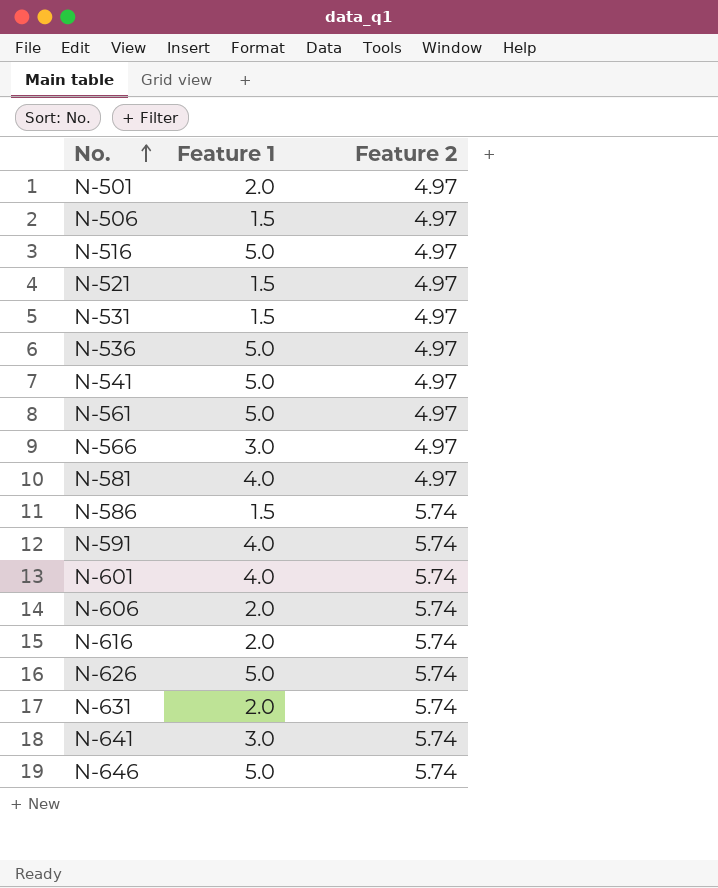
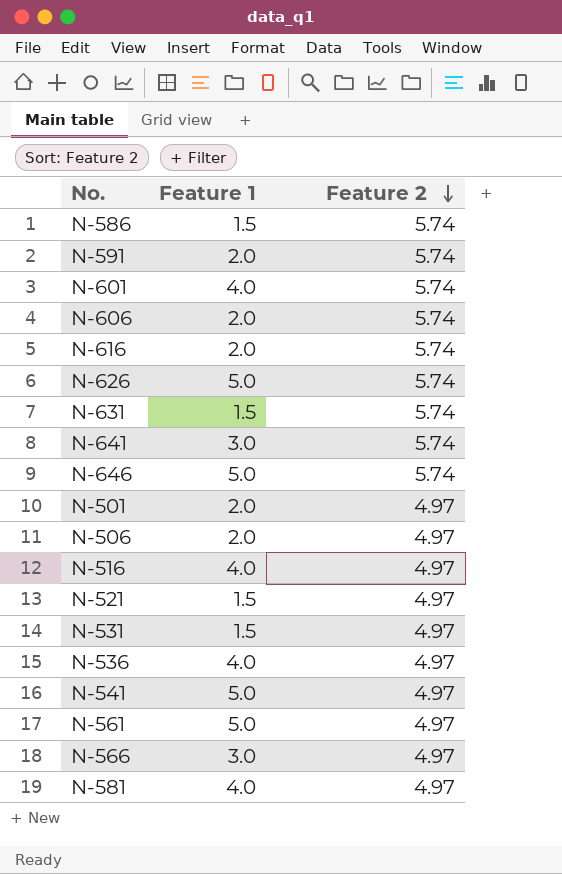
row order: No. ascending -> Feature 2 descending
N-591 | Feature 1: 4.0 -> 2.0
N-631 | Feature 1: 2.0 -> 1.5
N-506 | Feature 1: 1.5 -> 2.0
N-516 | Feature 1: 5.0 -> 4.0
N-536 | Feature 1: 5.0 -> 4.0

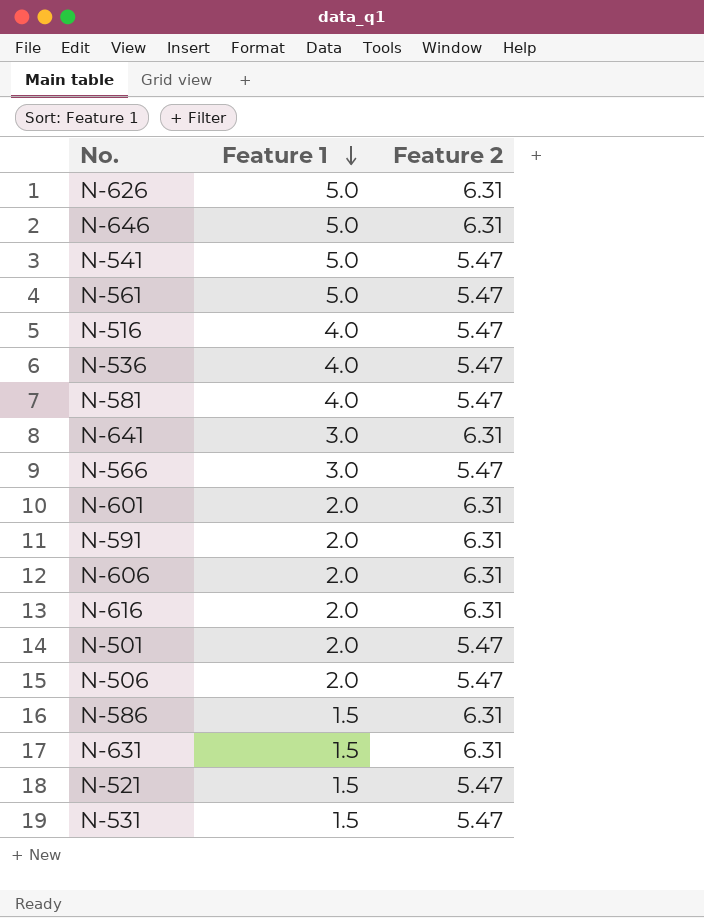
row order: Feature 2 descending -> Feature 1 descending
N-626 | Feature 2: 5.74 -> 6.31
N-646 | Feature 2: 5.74 -> 6.31
N-541 | Feature 2: 4.97 -> 5.47
N-561 | Feature 2: 4.97 -> 5.47
N-516 | Feature 2: 4.97 -> 5.47
N-536 | Feature 2: 4.97 -> 5.47
N-581 | Feature 2: 4.97 -> 5.47
N-641 | Feature 2: 5.74 -> 6.31
N-566 | Feature 2: 4.97 -> 5.47
N-601 | Feature 1: 4.0 -> 2.0
N-601 | Feature 2: 5.74 -> 6.31
N-591 | Feature 2: 5.74 -> 6.31
N-606 | Feature 2: 5.74 -> 6.31
N-616 | Feature 2: 5.74 -> 6.31
N-501 | Feature 2: 4.97 -> 5.47
N-506 | Feature 2: 4.97 -> 5.47
N-586 | Feature 2: 5.74 -> 6.31
N-631 | Feature 2: 5.74 -> 6.31
N-521 | Feature 2: 4.97 -> 5.47
N-531 | Feature 2: 4.97 -> 5.47

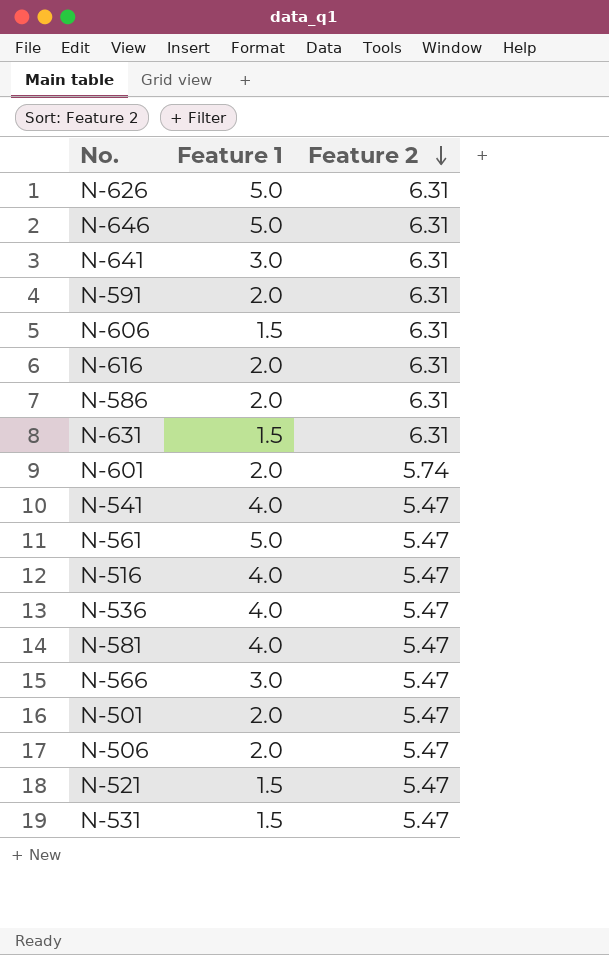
row order: Feature 1 descending -> Feature 2 descending
N-606 | Feature 1: 2.0 -> 1.5
N-586 | Feature 1: 1.5 -> 2.0
N-601 | Feature 2: 6.31 -> 5.74
N-541 | Feature 1: 5.0 -> 4.0

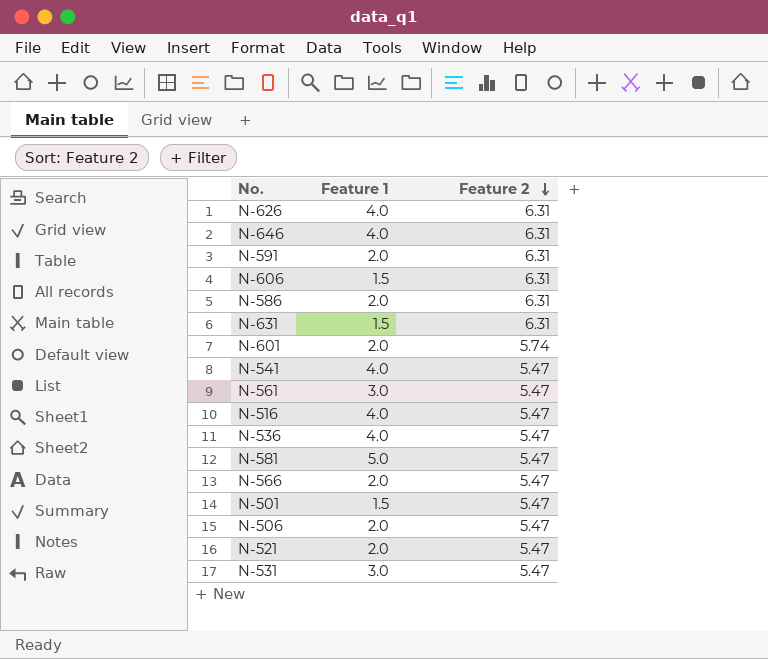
row N-641: 3.0 | 6.31 -> none
row N-616: 2.0 | 6.31 -> none
N-626 | Feature 1: 5.0 -> 4.0
N-646 | Feature 1: 5.0 -> 4.0
N-561 | Feature 1: 5.0 -> 3.0
N-581 | Feature 1: 4.0 -> 5.0
N-566 | Feature 1: 3.0 -> 2.0
N-501 | Feature 1: 2.0 -> 1.5
N-521 | Feature 1: 1.5 -> 2.0
N-531 | Feature 1: 1.5 -> 3.0

